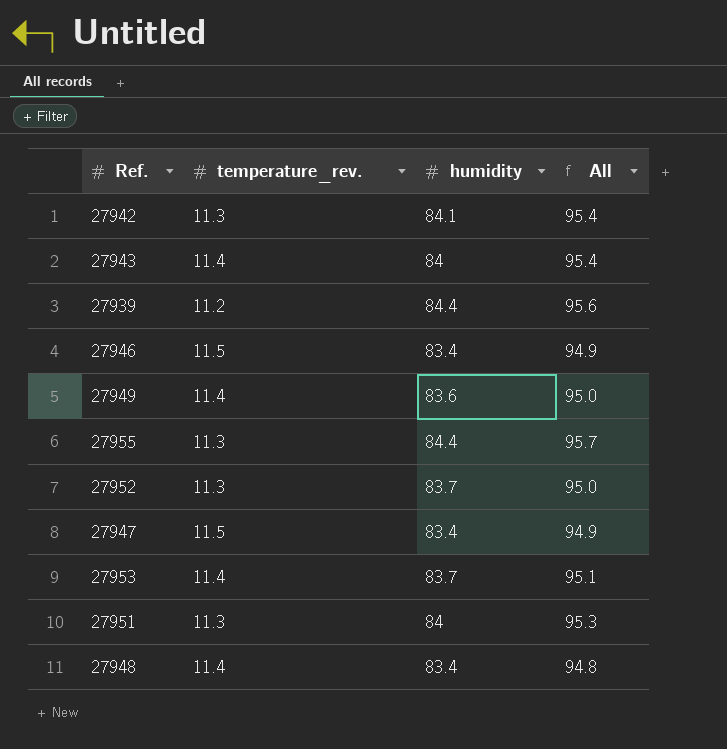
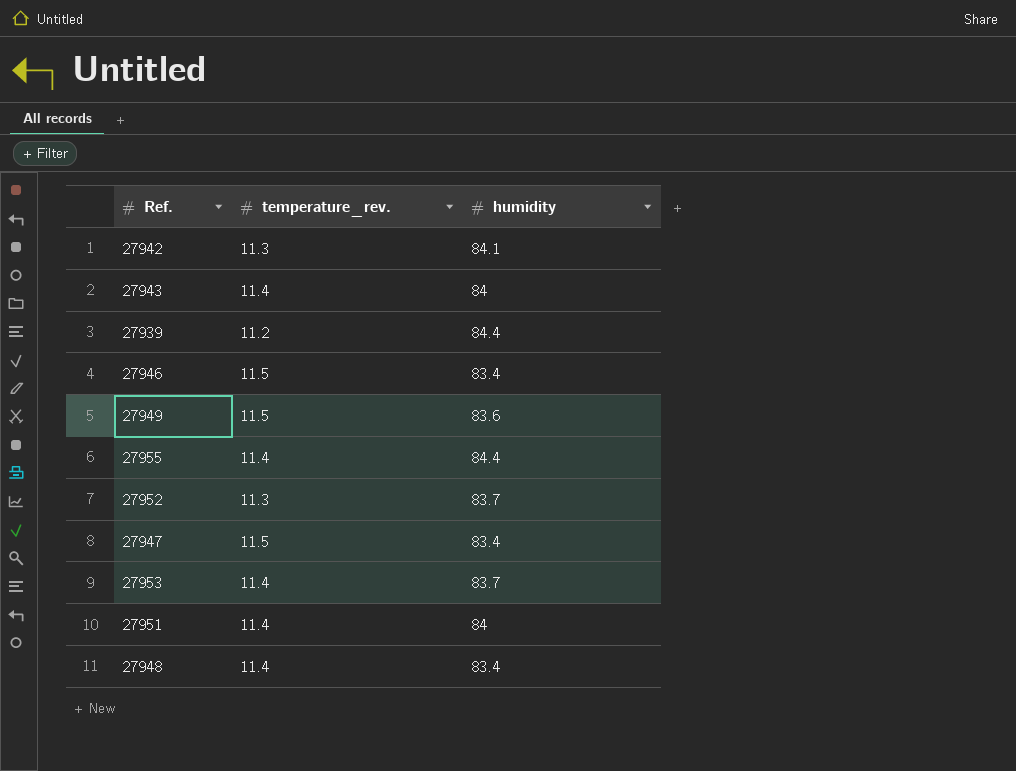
column All | formula: [temperature_rev.] + [humidity] -> none
27949 | temperature_rev.: 11.4 -> 11.5
27955 | temperature_rev.: 11.3 -> 11.4
27951 | temperature_rev.: 11.3 -> 11.4

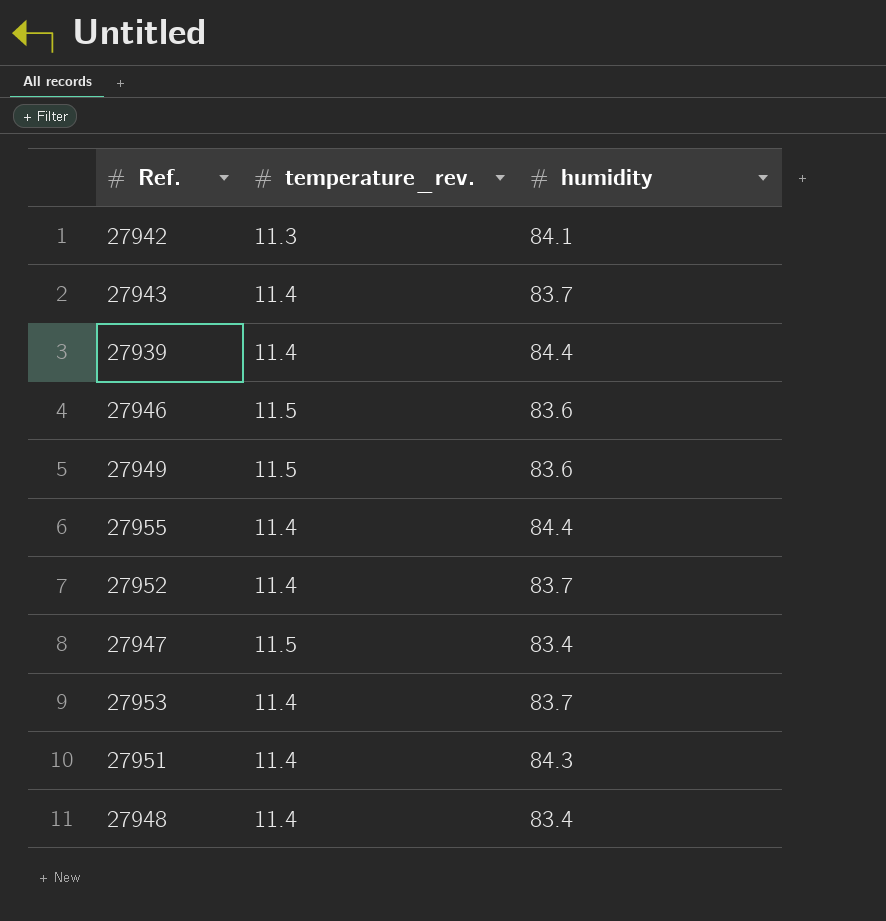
27943 | humidity: 84 -> 83.7
27939 | temperature_rev.: 11.2 -> 11.4
27946 | humidity: 83.4 -> 83.6
27952 | temperature_rev.: 11.3 -> 11.4
27951 | humidity: 84 -> 84.3

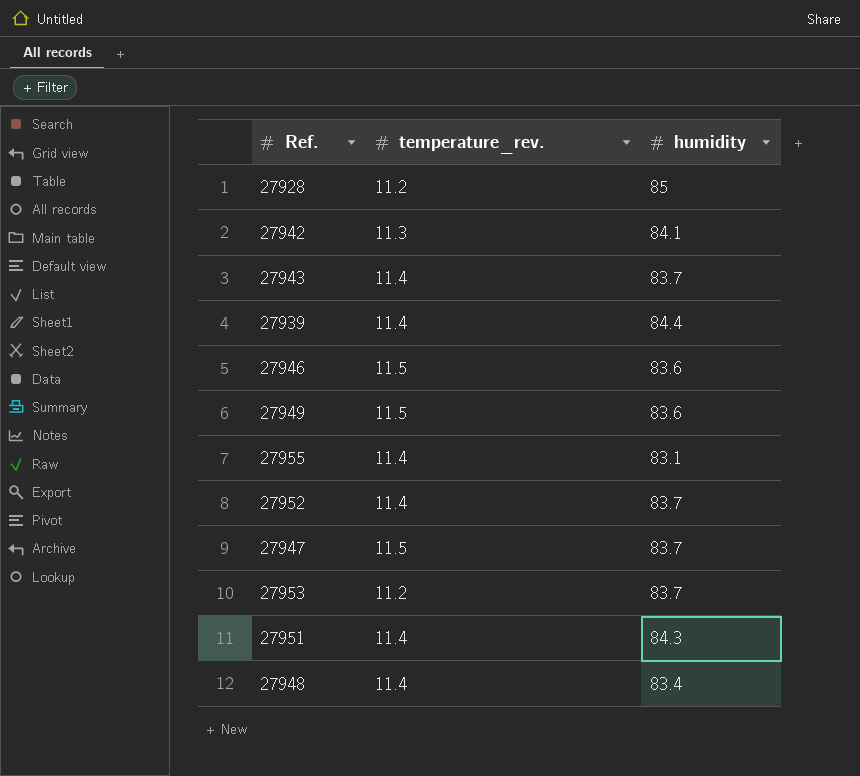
row 27928: none -> 11.2 | 85
27955 | humidity: 84.4 -> 83.1
27947 | humidity: 83.4 -> 83.7
27953 | temperature_rev.: 11.4 -> 11.2

